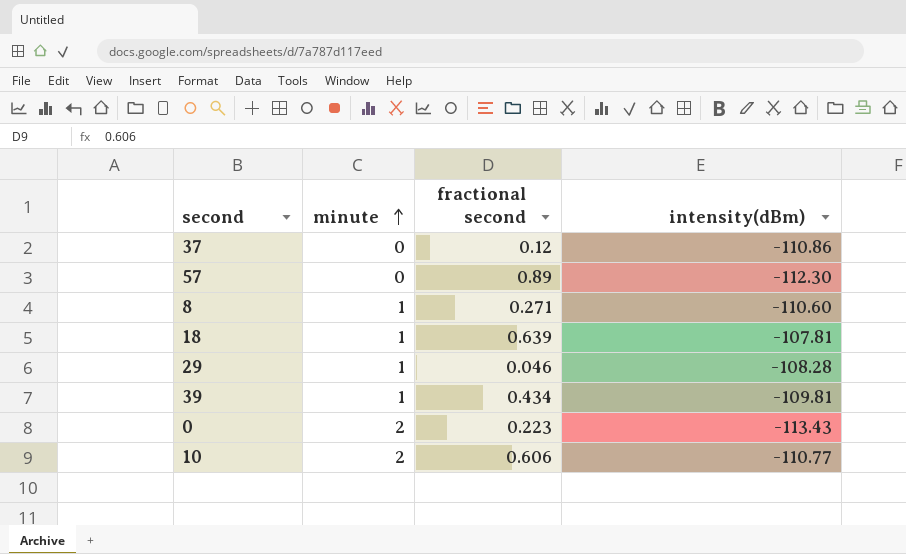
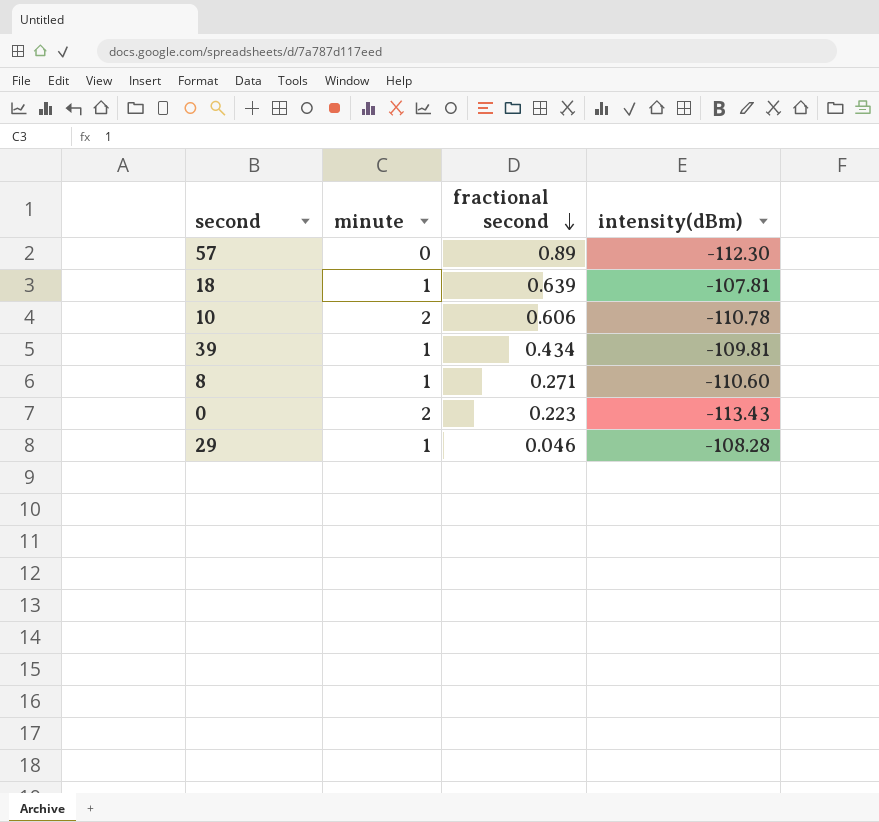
row order: minute ascending -> fractional second descending
row 37: 0 | 0.12 | -110.86 -> none
10 | intensity(dBm): -110.77 -> -110.78

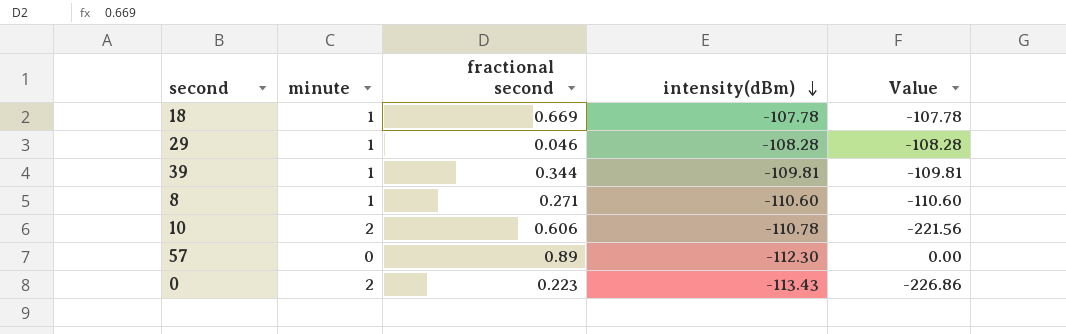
row order: fractional second descending -> intensity(dBm) descending
column Value | formula: none -> [minute] * [intensity(dBm)]
18 | fractional second: 0.639 -> 0.669
18 | intensity(dBm): -107.81 -> -107.78
39 | fractional second: 0.434 -> 0.344

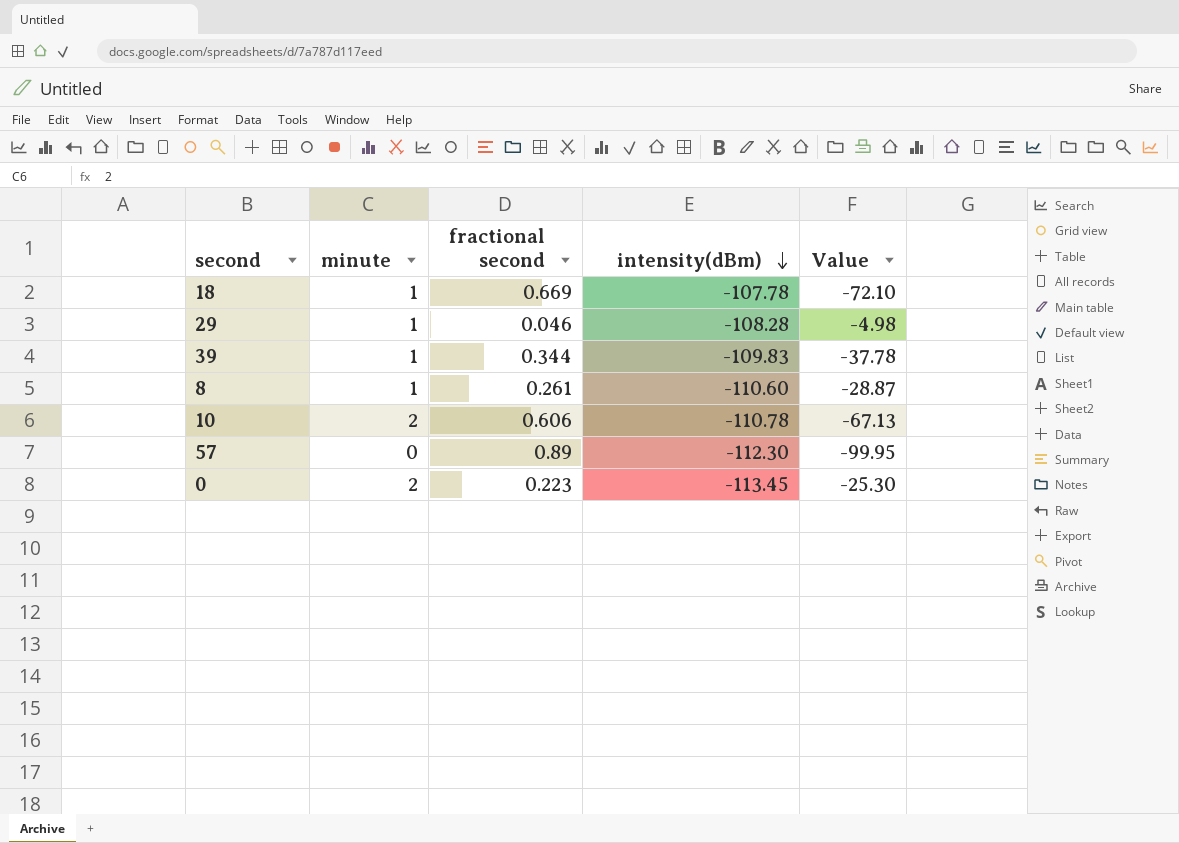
column Value | formula: [minute] * [intensity(dBm)] -> [fractional second] * [intensity(dBm)]
39 | intensity(dBm): -109.81 -> -109.83
8 | fractional second: 0.271 -> 0.261
0 | intensity(dBm): -113.43 -> -113.45

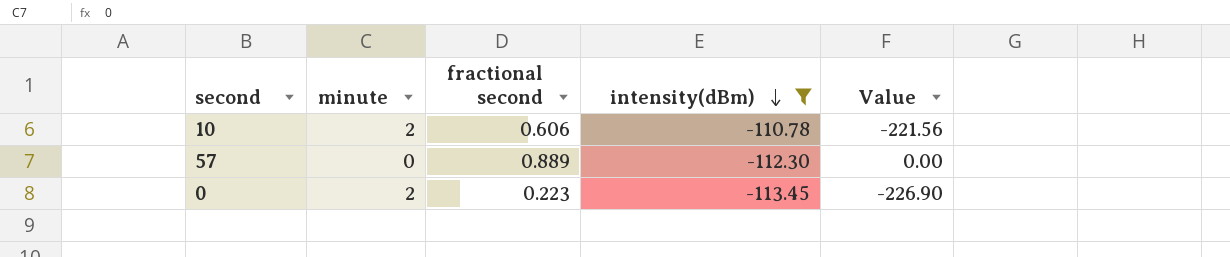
filter: none -> intensity(dBm) <= -110.78
column Value | formula: [fractional second] * [intensity(dBm)] -> [minute] * [intensity(dBm)]
57 | fractional second: 0.89 -> 0.889

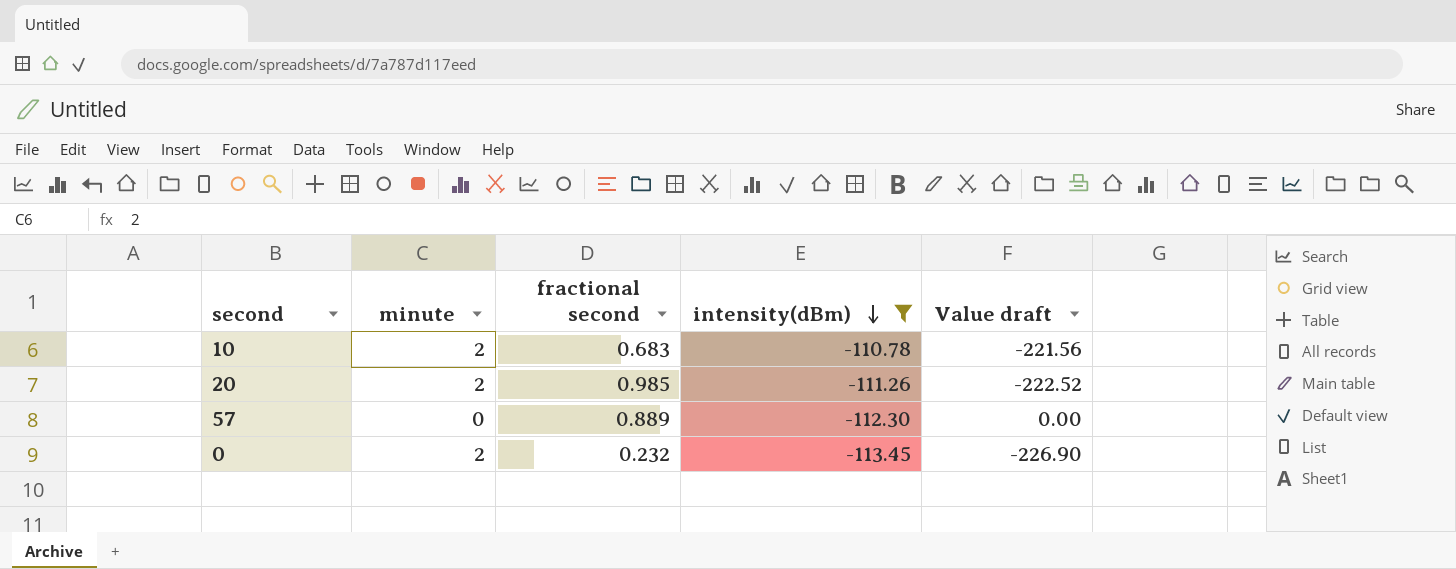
column name: Value -> Value draft
10 | fractional second: 0.606 -> 0.683
row 20: none -> 2 | 0.985 | -111.26 | -222.52
0 | fractional second: 0.223 -> 0.232

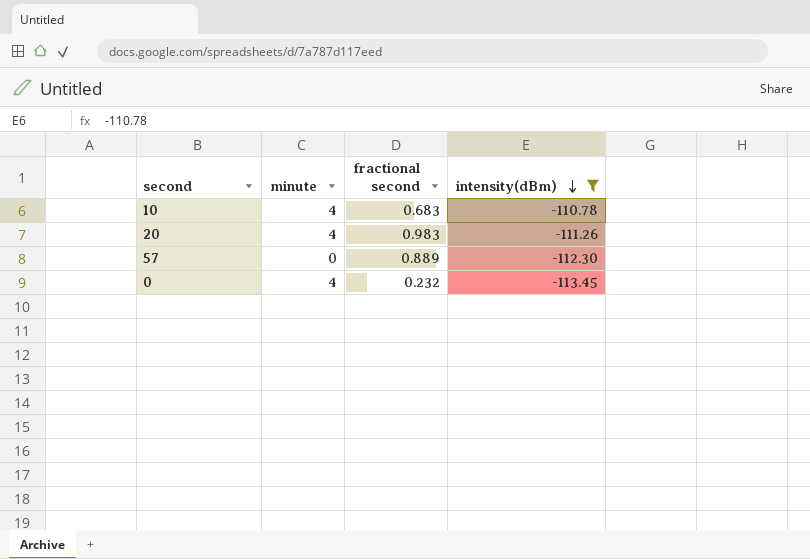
column Value draft | formula: [minute] * [intensity(dBm)] -> none
10 | minute: 2 -> 4
20 | minute: 2 -> 4
20 | fractional second: 0.985 -> 0.983
0 | minute: 2 -> 4

